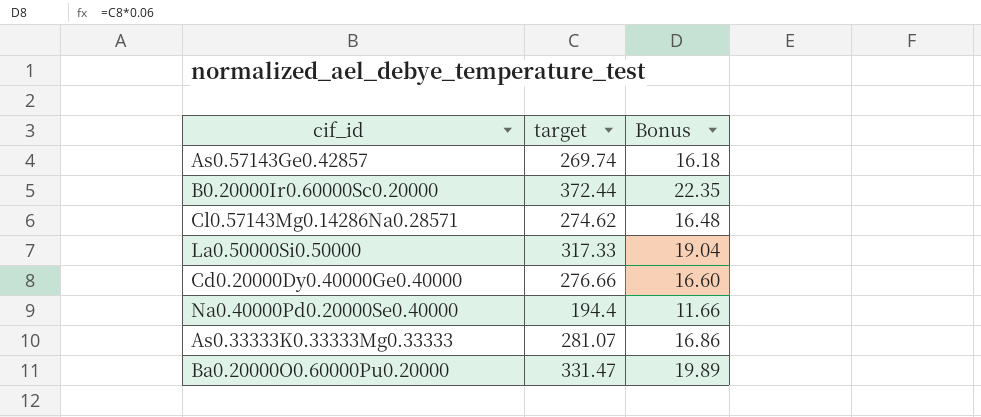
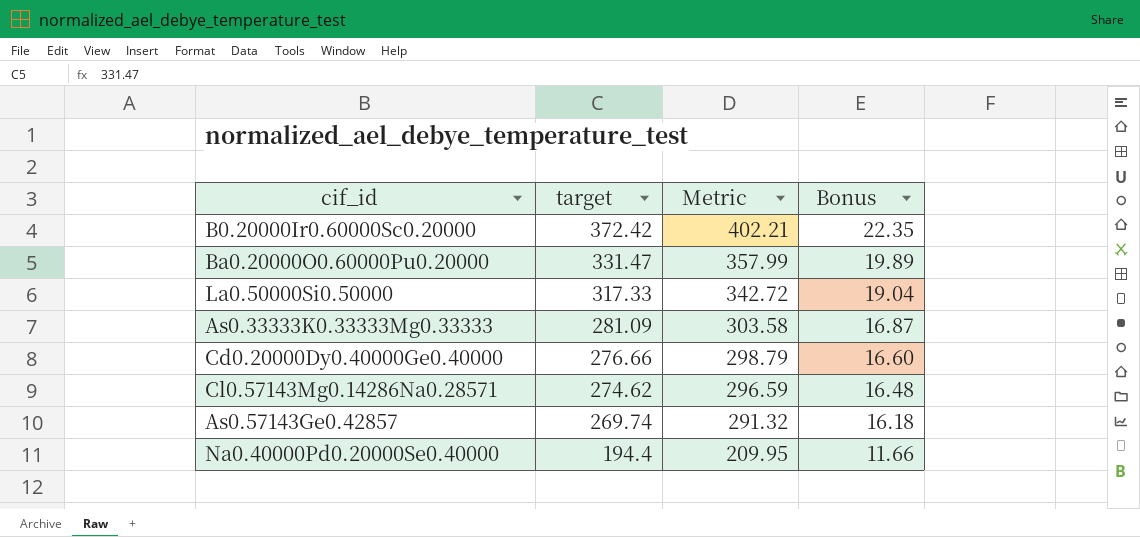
row order: none -> target descending
column Metric | formula: none -> [target] * 1.08
B0.20000Ir0.60000Sc0.20000 | target: 372.44 -> 372.42
As0.33333K0.33333Mg0.33333 | target: 281.07 -> 281.09
As0.33333K0.33333Mg0.33333 | Bonus: 16.86 -> 16.87

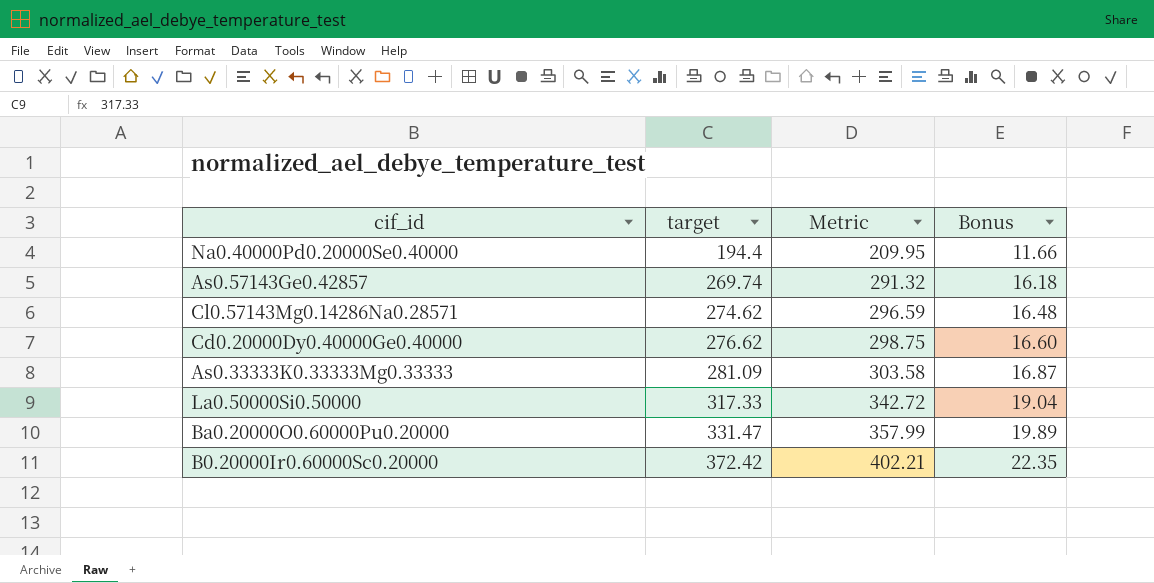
row order: target descending -> target ascending
Cd0.20000Dy0.40000Ge0.40000 | target: 276.66 -> 276.62
Cd0.20000Dy0.40000Ge0.40000 | Metric: 298.79 -> 298.75

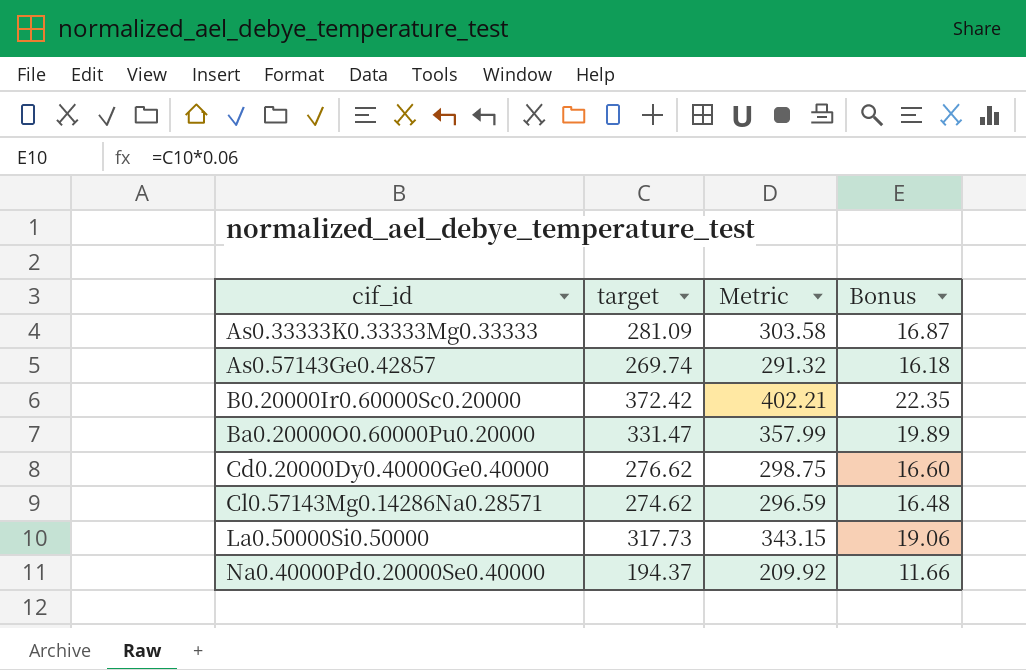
row order: target ascending -> cif_id ascending
La0.50000Si0.50000 | target: 317.33 -> 317.73
La0.50000Si0.50000 | Metric: 342.72 -> 343.15
La0.50000Si0.50000 | Bonus: 19.04 -> 19.06
Na0.40000Pd0.20000Se0.40000 | target: 194.4 -> 194.37
Na0.40000Pd0.20000Se0.40000 | Metric: 209.95 -> 209.92

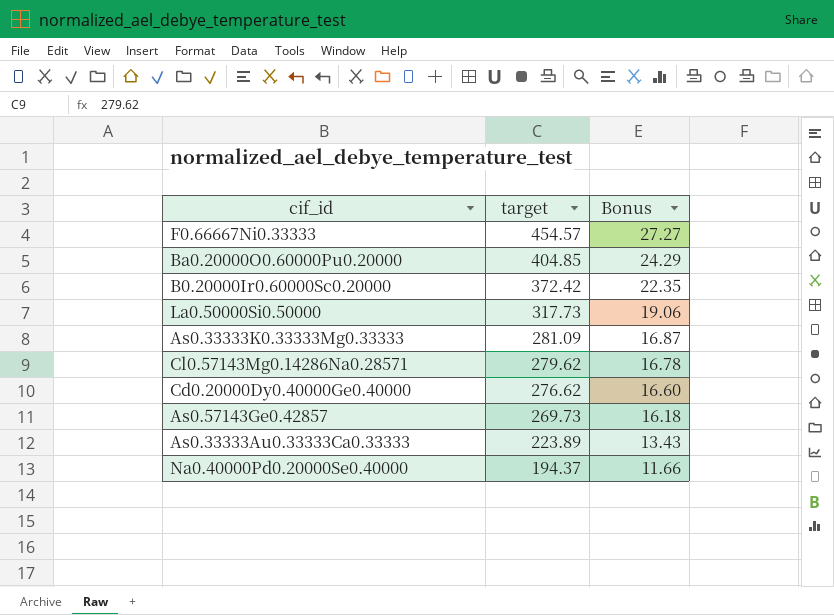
row order: cif_id ascending -> target descending
column Metric | formula: [target] * 1.08 -> none
row F0.66667Ni0.33333: none -> 454.57 | 27.27
Ba0.20000O0.60000Pu0.20000 | target: 331.47 -> 404.85
Ba0.20000O0.60000Pu0.20000 | Bonus: 19.89 -> 24.29
Cl0.57143Mg0.14286Na0.28571 | target: 274.62 -> 279.62
Cl0.57143Mg0.14286Na0.28571 | Bonus: 16.48 -> 16.78
As0.57143Ge0.42857 | target: 269.74 -> 269.73
row As0.33333Au0.33333Ca0.33333: none -> 223.89 | 13.43

